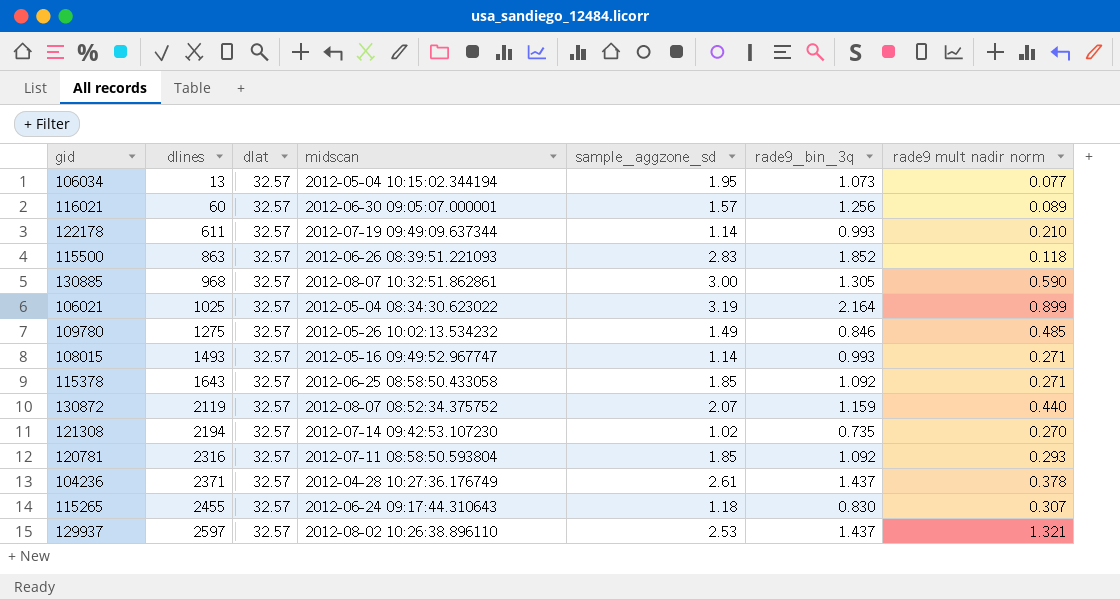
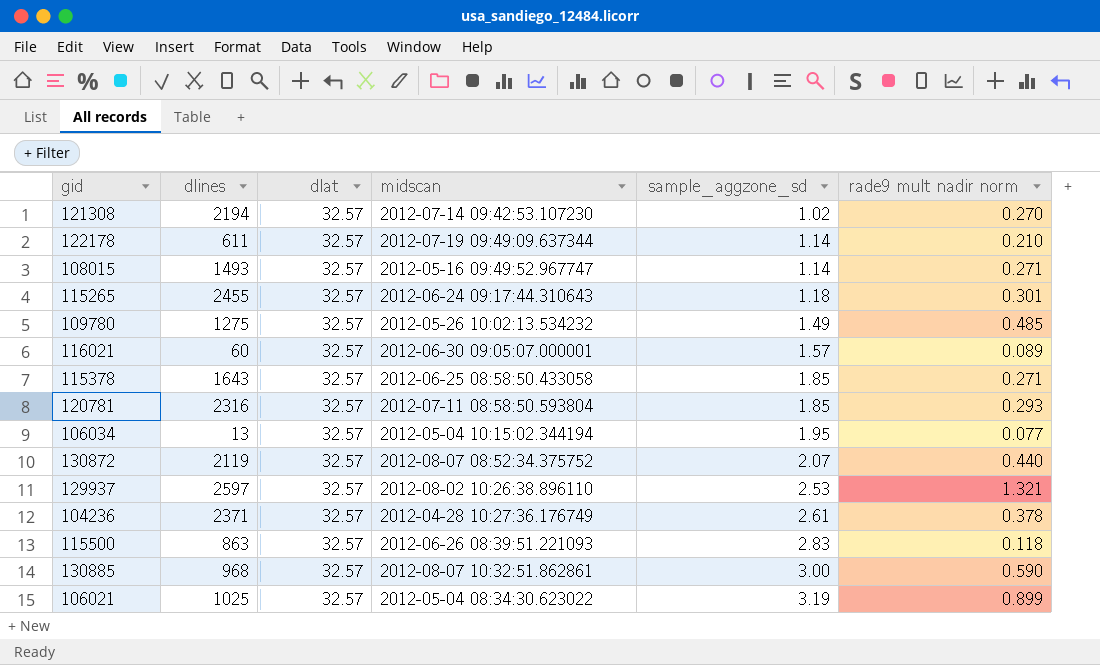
row order: dlines ascending -> sample_aggzone_sd ascending
column rade9_bin_3q | position: 6 -> none
115265 | rade9 mult nadir norm: 0.307 -> 0.301

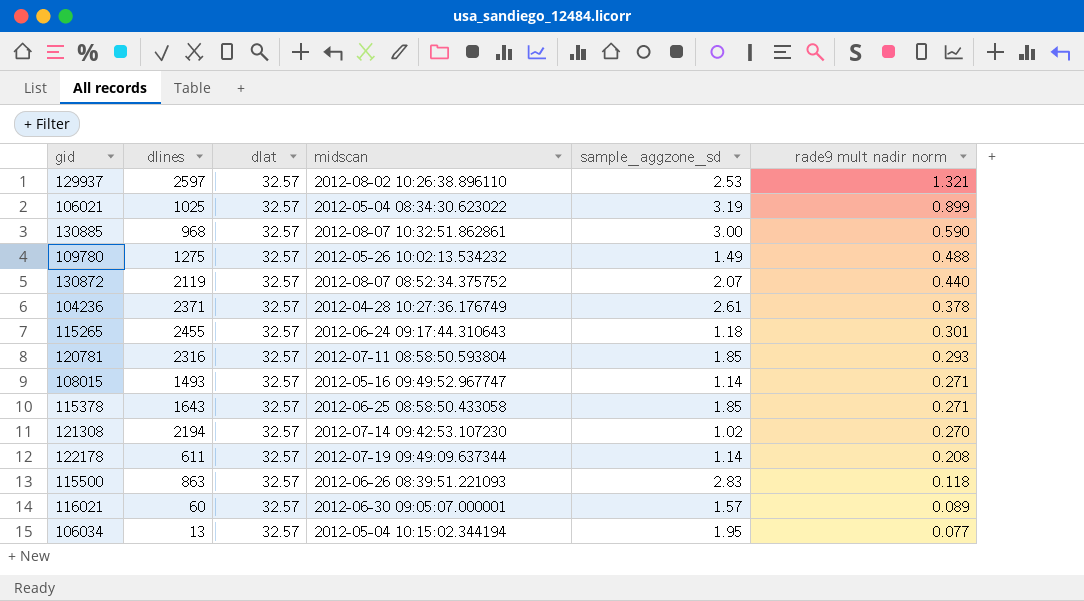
row order: sample_aggzone_sd ascending -> rade9 mult nadir norm descending
109780 | rade9 mult nadir norm: 0.485 -> 0.488
122178 | rade9 mult nadir norm: 0.210 -> 0.208

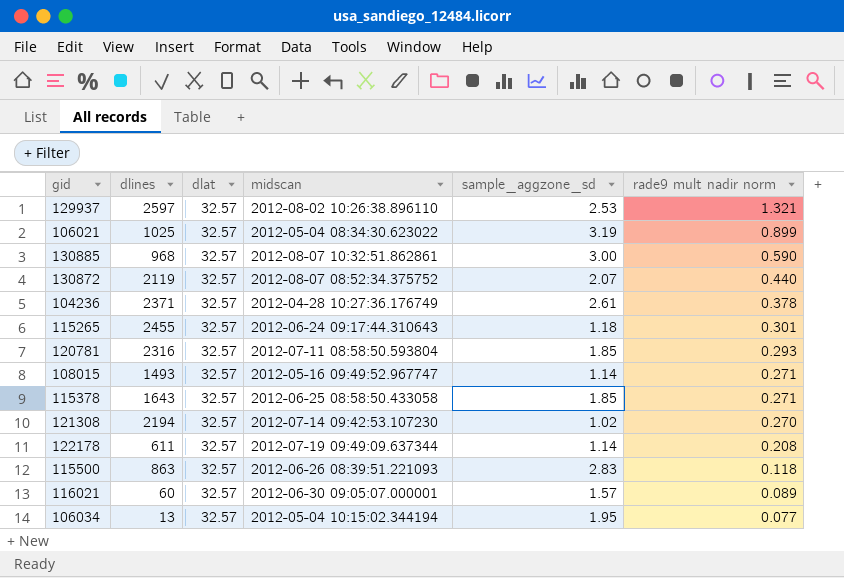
row 109780: 1275 | 32.57 | 2012-05-26 10:02:13.534232 | 1.49 | 0.488 -> none

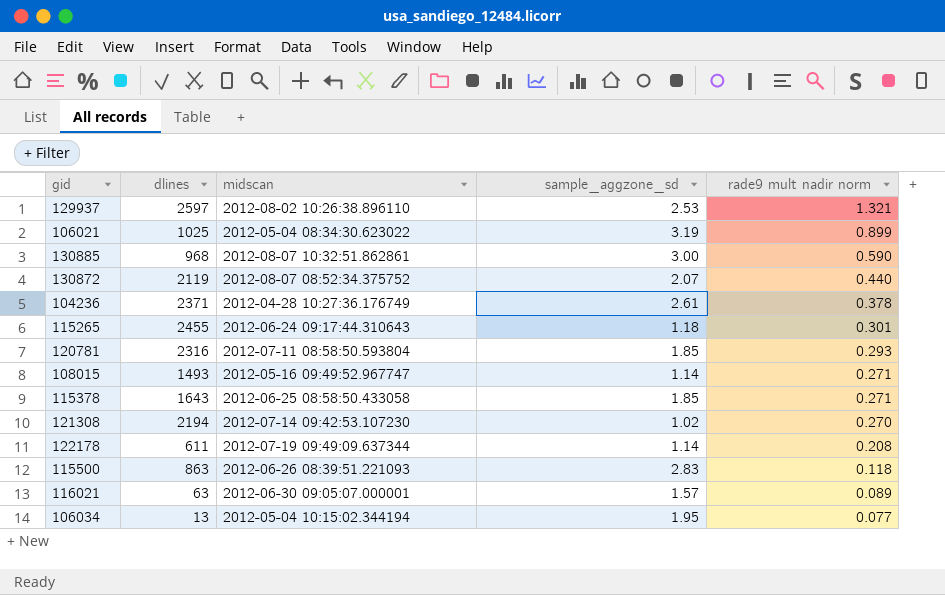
column dlat | position: 3 -> none
116021 | dlines: 60 -> 63

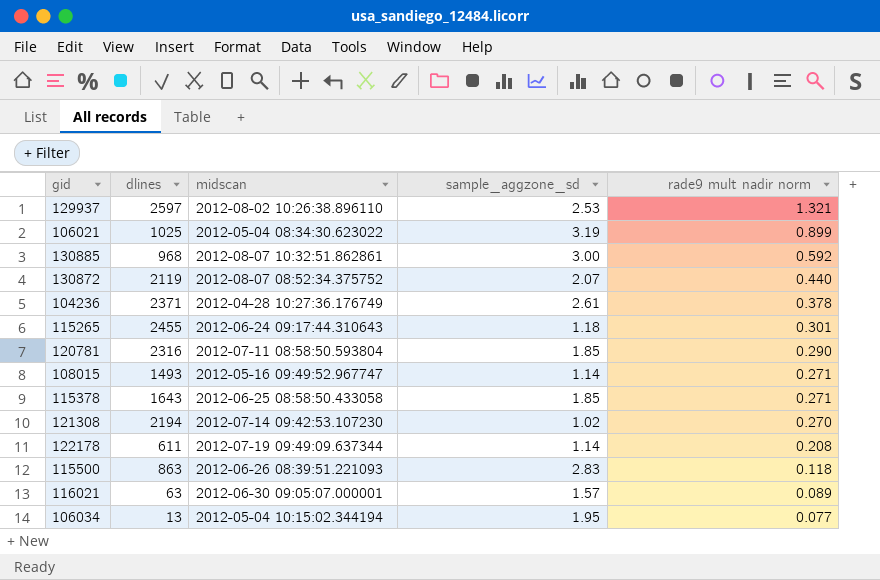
130885 | rade9 mult nadir norm: 0.590 -> 0.592
120781 | rade9 mult nadir norm: 0.293 -> 0.290

